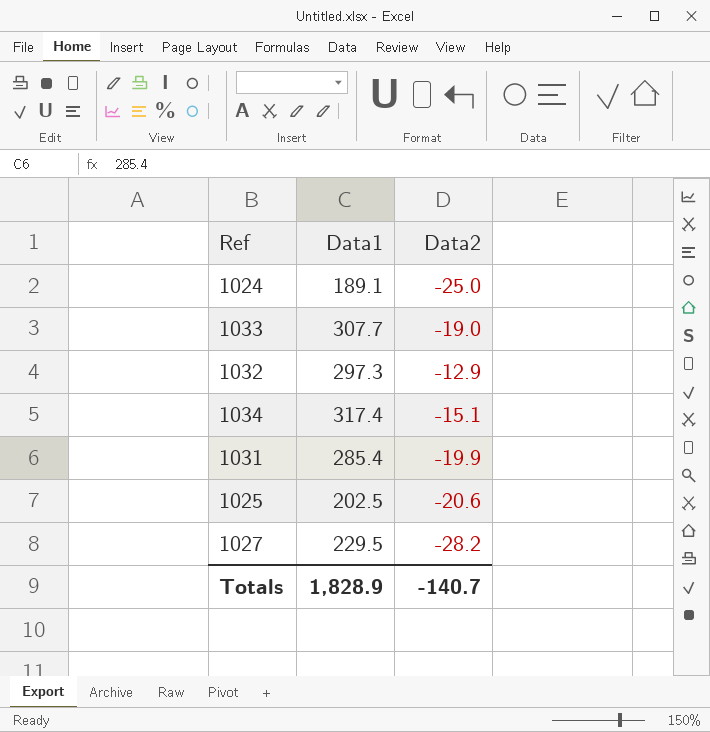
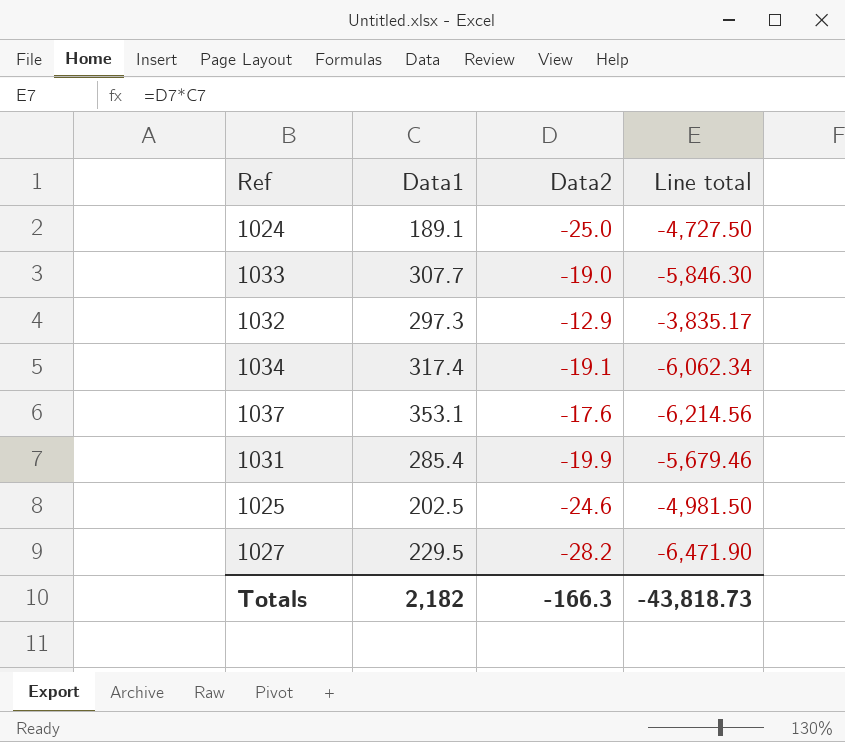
column Line total | formula: none -> [Data1] * [Data2]
1034 | Data2: -15.1 -> -19.1
row 1037: none -> 353.1 | -17.6 | -6,214.56
1025 | Data2: -20.6 -> -24.6
Totals | Data1: 1,828.9 -> 2,182
Totals | Data2: -140.7 -> -166.3

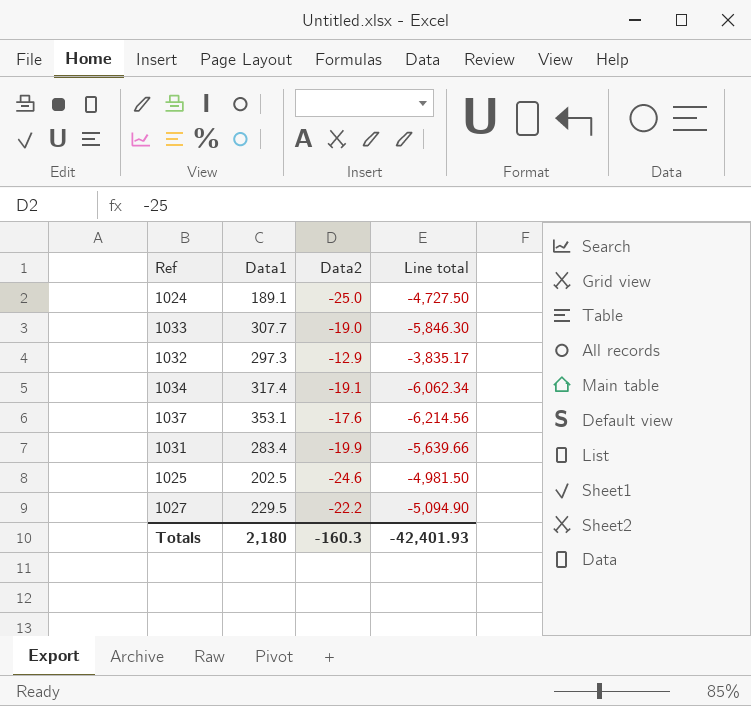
1031 | Data1: 285.4 -> 283.4
1031 | Line total: -5,679.46 -> -5,639.66
1027 | Data2: -28.2 -> -22.2
1027 | Line total: -6,471.90 -> -5,094.90
Totals | Data1: 2,182 -> 2,180
Totals | Data2: -166.3 -> -160.3
Totals | Line total: -43,818.73 -> -42,401.93

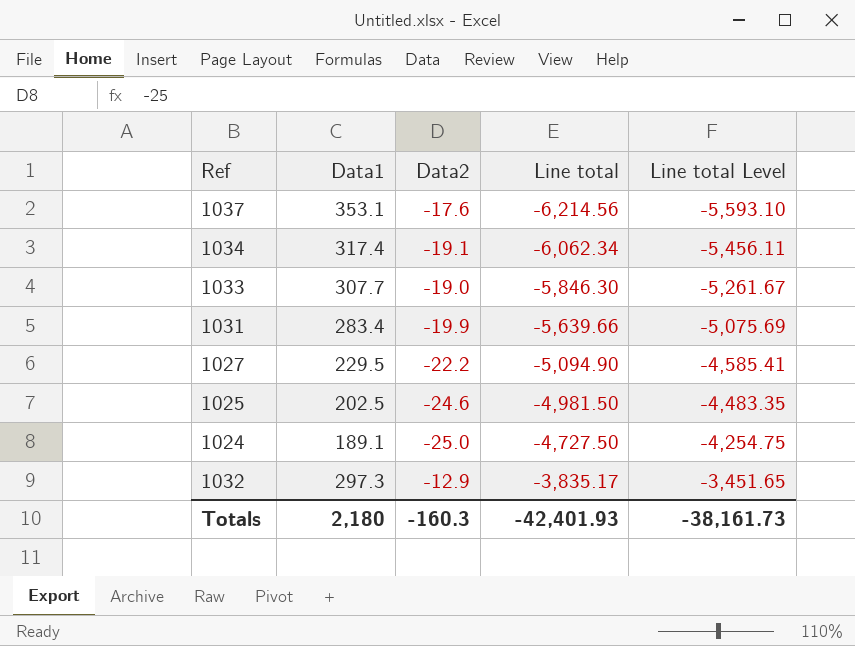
row order: none -> Line total ascending
column Line total Level | formula: none -> [Line total] * 0.9

